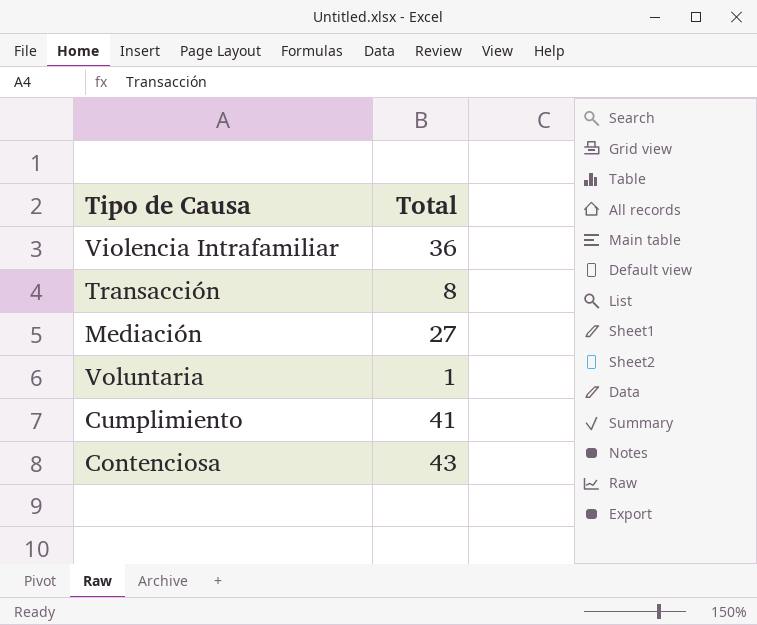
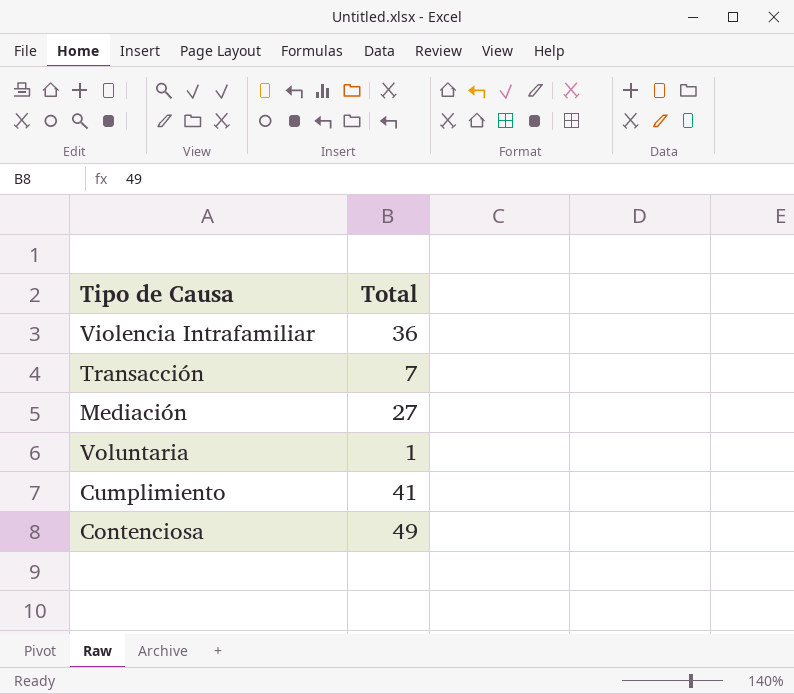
Transacción | Total: 8 -> 7
Contenciosa | Total: 43 -> 49

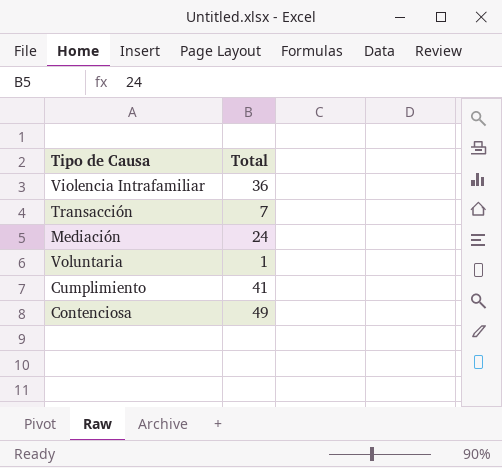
Mediación | Total: 27 -> 24

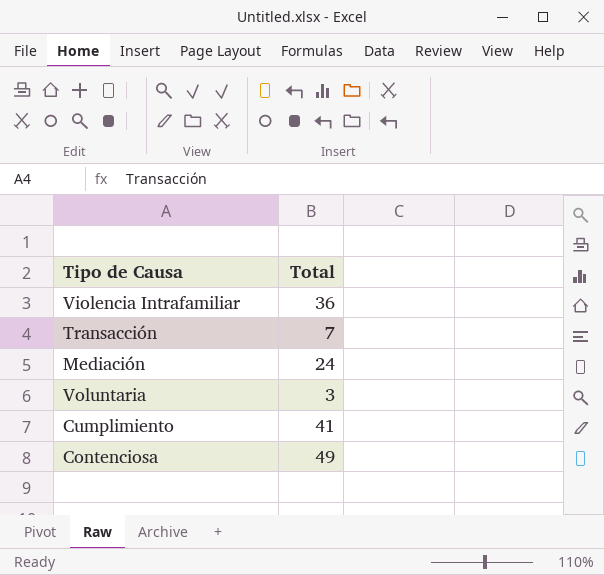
Voluntaria | Total: 1 -> 3

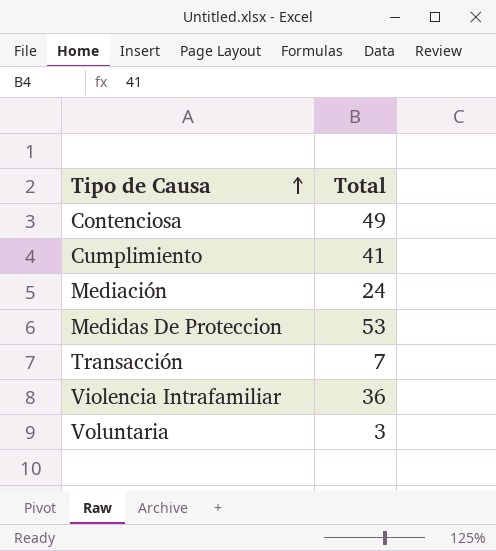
row order: none -> Tipo de Causa ascending
row Medidas De Proteccion: none -> 53

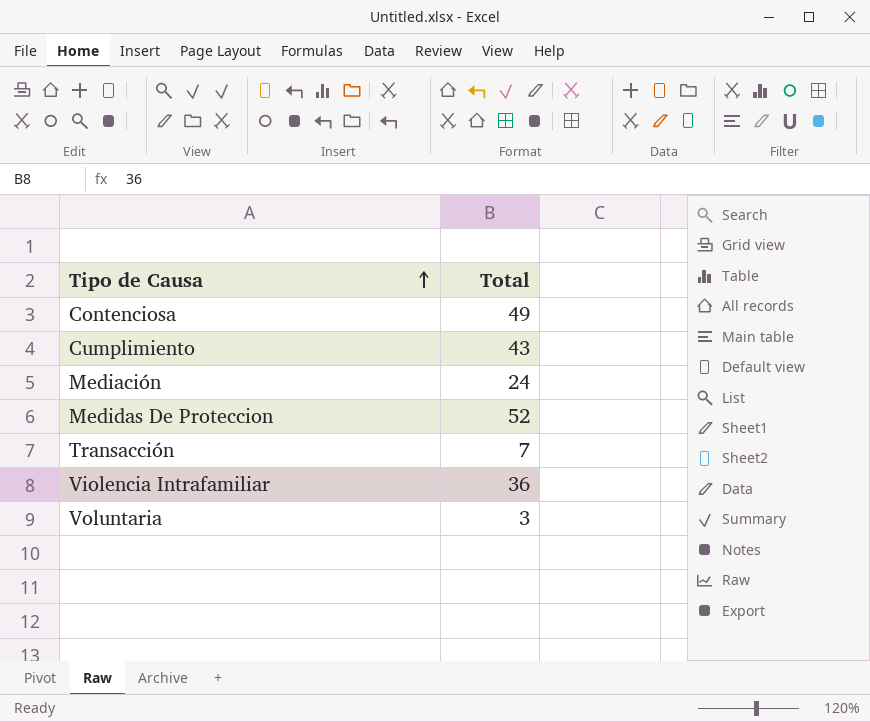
Cumplimiento | Total: 41 -> 43
Medidas De Proteccion | Total: 53 -> 52

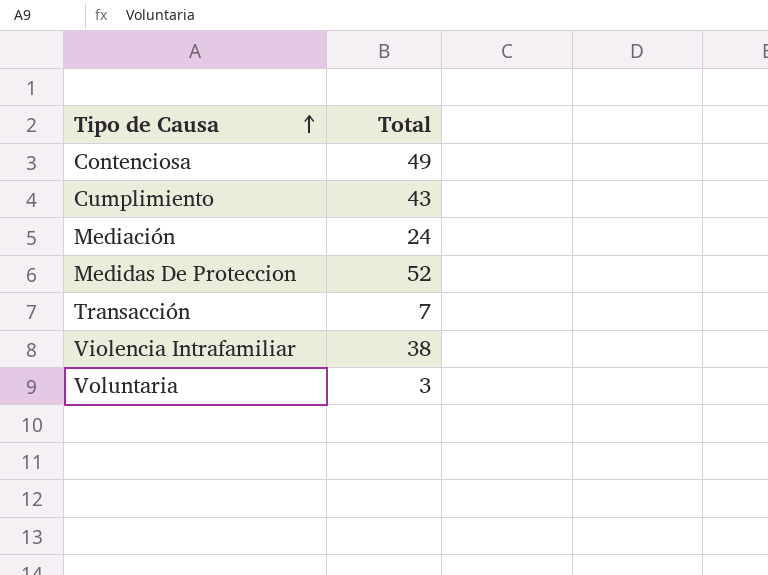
Violencia Intrafamiliar | Total: 36 -> 38

